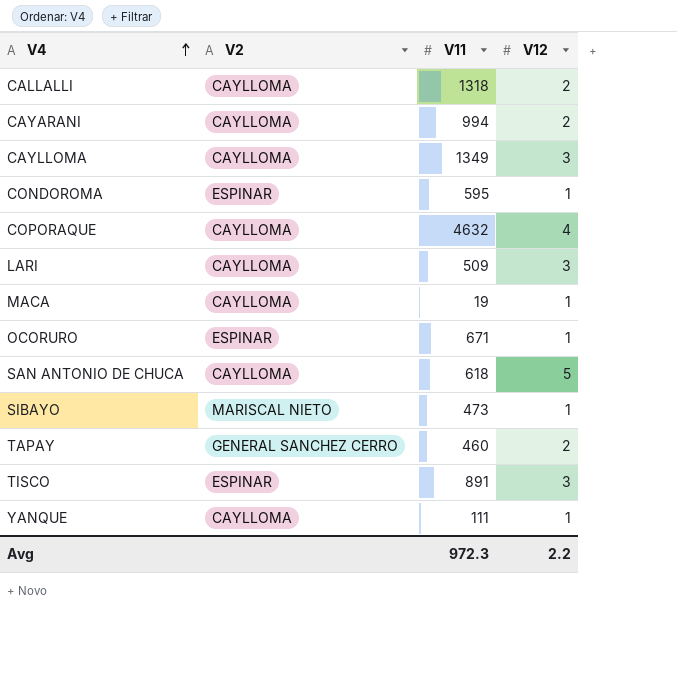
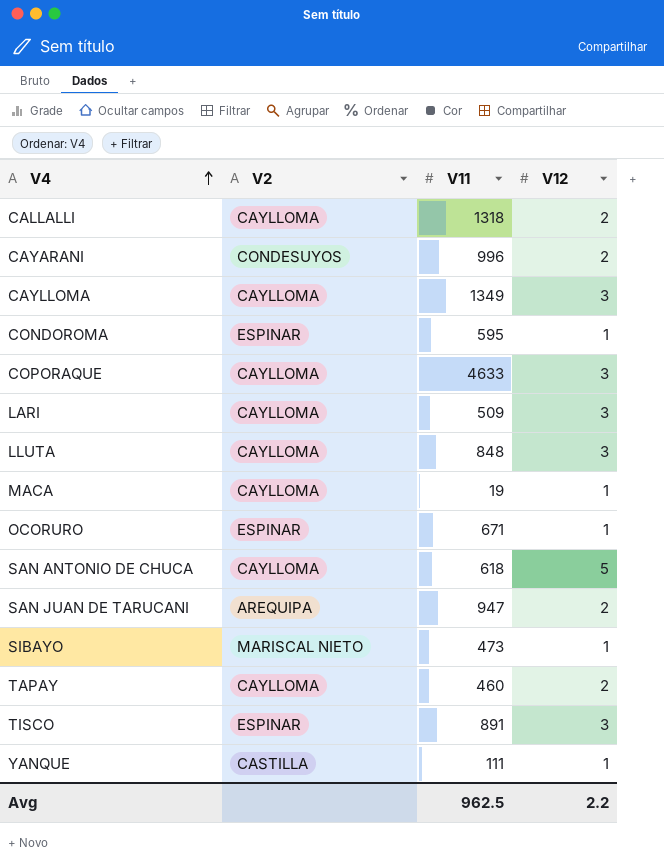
CAYARANI | V2: CAYLLOMA -> CONDESUYOS
CAYARANI | V11: 994 -> 996
COPORAQUE | V11: 4632 -> 4633
COPORAQUE | V12: 4 -> 3
row LLUTA: none -> CAYLLOMA | 848 | 3
row SAN JUAN DE TARUCANI: none -> AREQUIPA | 947 | 2
TAPAY | V2: GENERAL SANCHEZ CERRO -> CAYLLOMA
YANQUE | V2: CAYLLOMA -> CASTILLA
Avg | V11: 972.3 -> 962.5

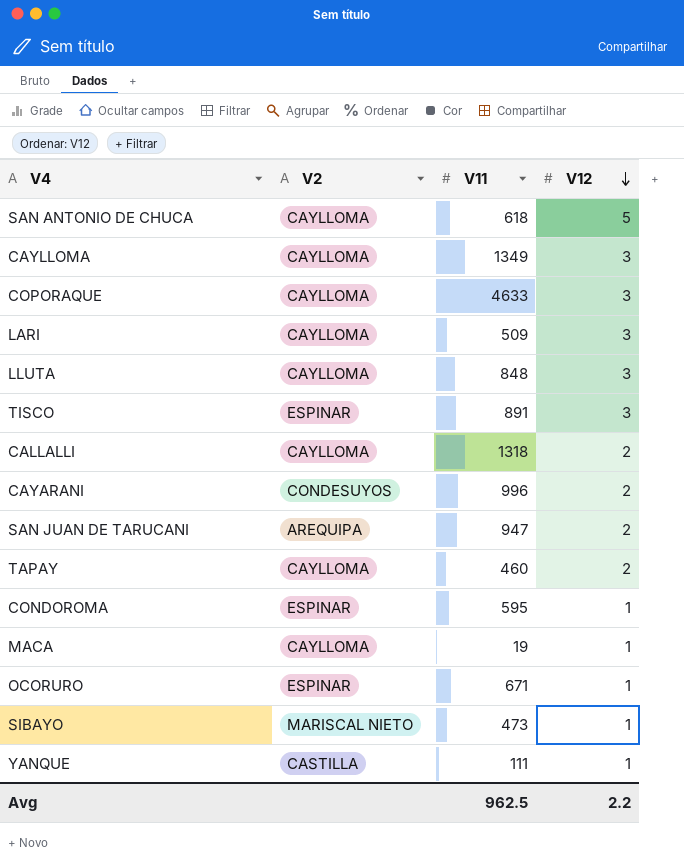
row order: V4 ascending -> V12 descending

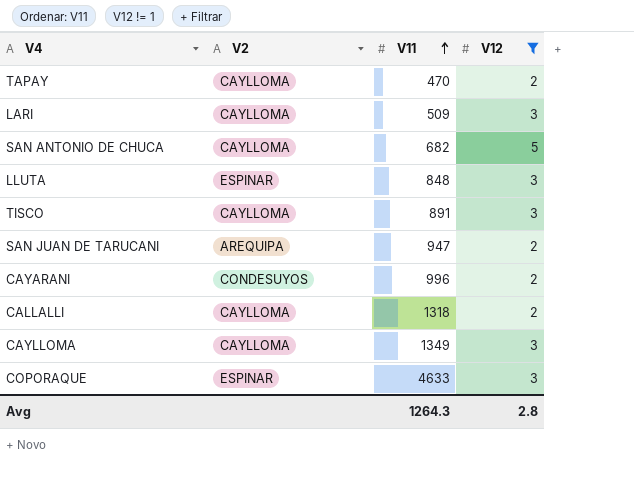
filter: none -> V12 != 1
row order: V12 descending -> V11 ascending
TAPAY | V11: 460 -> 470
SAN ANTONIO DE CHUCA | V11: 618 -> 682
LLUTA | V2: CAYLLOMA -> ESPINAR
TISCO | V2: ESPINAR -> CAYLLOMA
COPORAQUE | V2: CAYLLOMA -> ESPINAR
Avg | V11: 962.5 -> 1264.3
Avg | V12: 2.2 -> 2.8

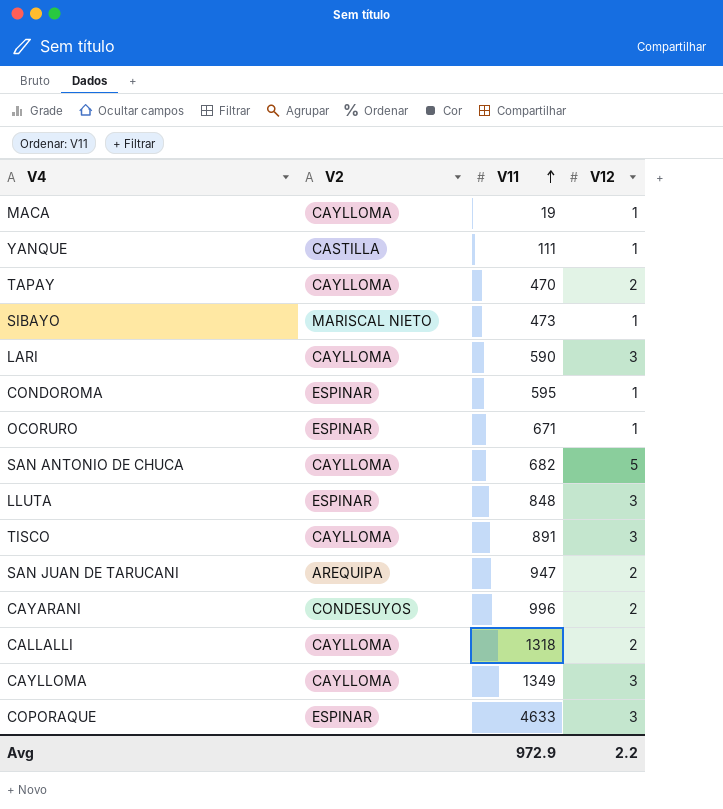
filter: V12 != 1 -> none
LARI | V11: 509 -> 590
Avg | V11: 1264.3 -> 972.9
Avg | V12: 2.8 -> 2.2

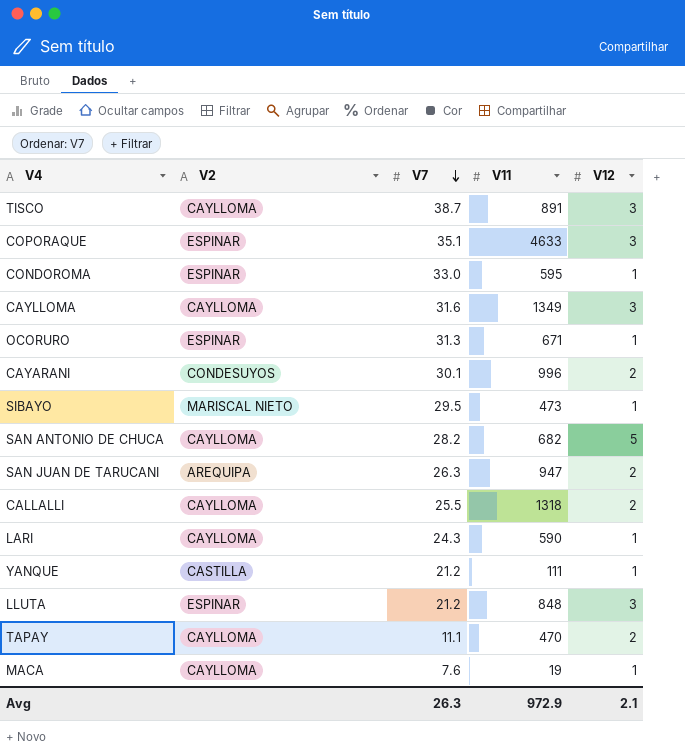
row order: V11 ascending -> V7 descending
column V7 | position: none -> 3
LARI | V12: 3 -> 1
Avg | V12: 2.2 -> 2.1

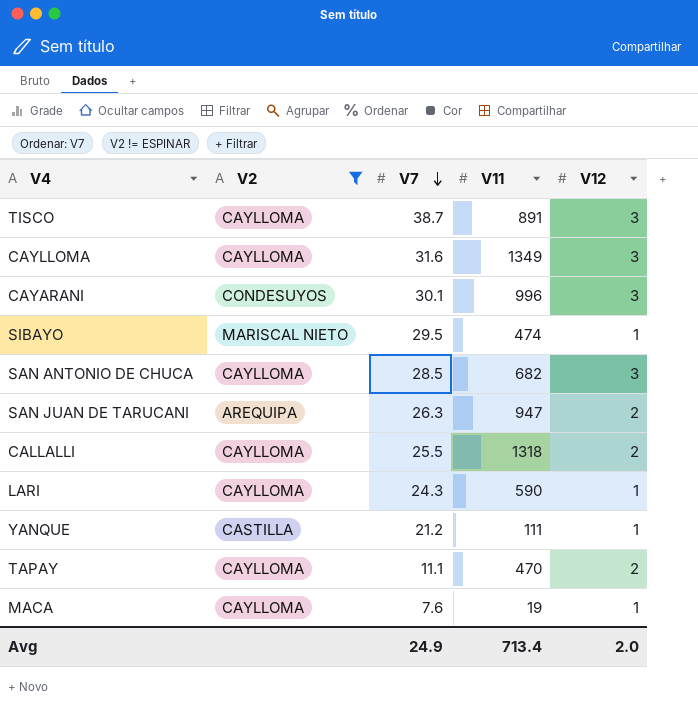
filter: none -> V2 != ESPINAR
CAYARANI | V12: 2 -> 3
SIBAYO | V11: 473 -> 474
SAN ANTONIO DE CHUCA | V7: 28.2 -> 28.5
SAN ANTONIO DE CHUCA | V12: 5 -> 3
Avg | V7: 26.3 -> 24.9
Avg | V11: 972.9 -> 713.4
Avg | V12: 2.1 -> 2.0

